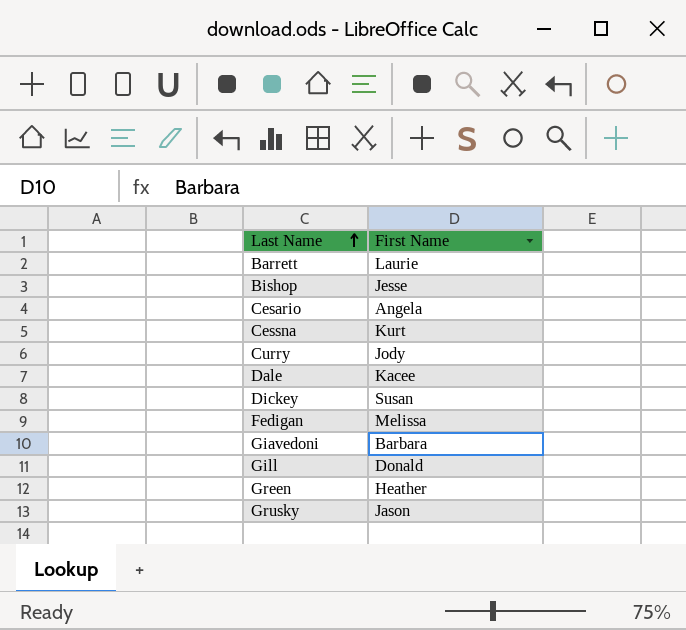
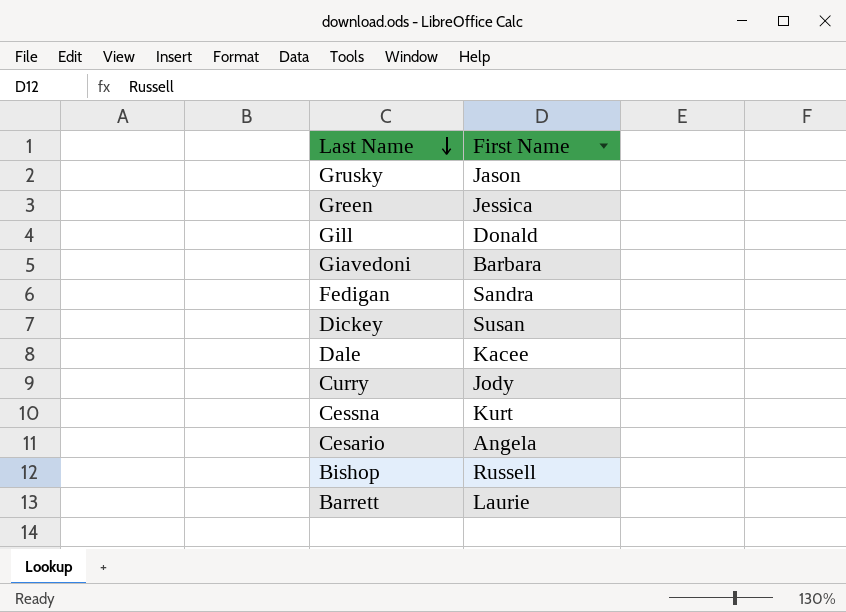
row order: Last Name ascending -> Last Name descending
Green | First Name: Heather -> Jessica
Fedigan | First Name: Melissa -> Sandra
Bishop | First Name: Jesse -> Russell

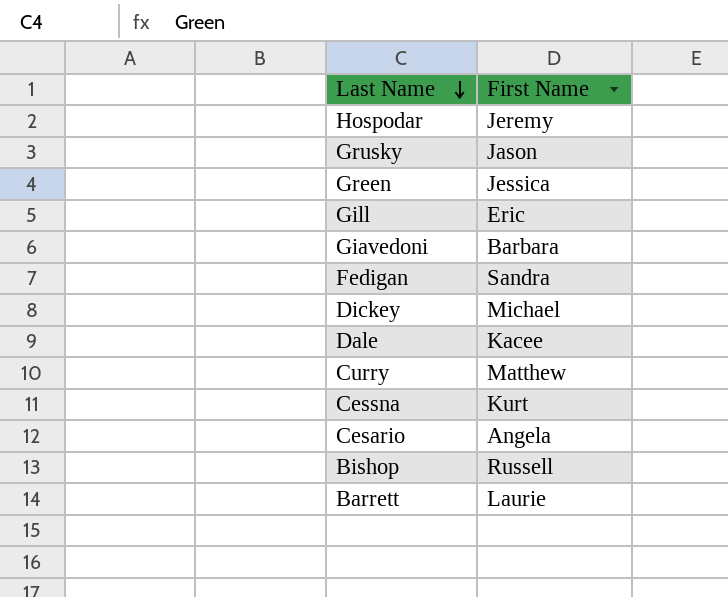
row Hospodar: none -> Jeremy
Gill | First Name: Donald -> Eric
Dickey | First Name: Susan -> Michael
Curry | First Name: Jody -> Matthew

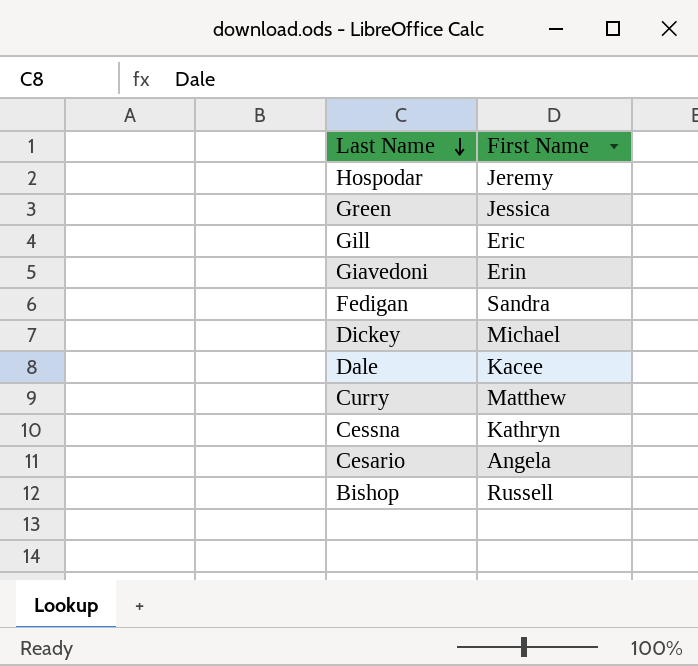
row Grusky: Jason -> none
row Barrett: Laurie -> none
Giavedoni | First Name: Barbara -> Erin
Cessna | First Name: Kurt -> Kathryn

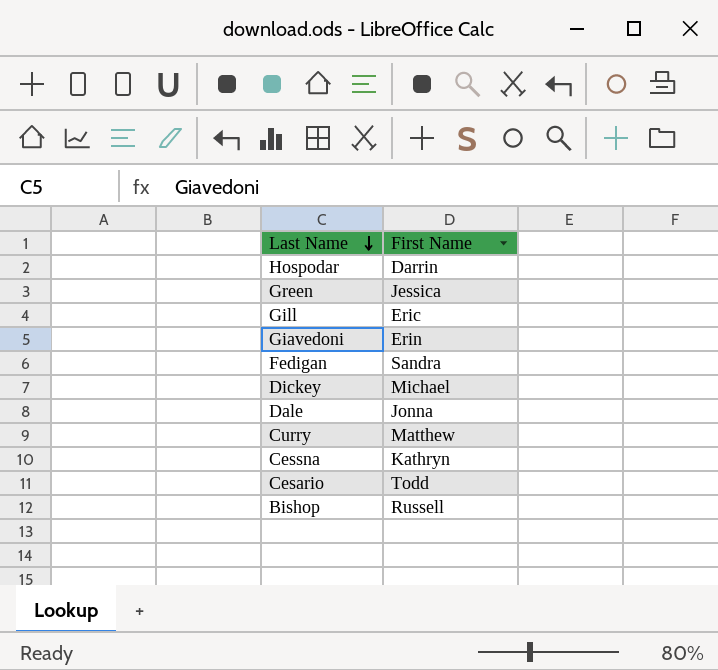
Hospodar | First Name: Jeremy -> Darrin
Dale | First Name: Kacee -> Jonna
Cesario | First Name: Angela -> Todd

